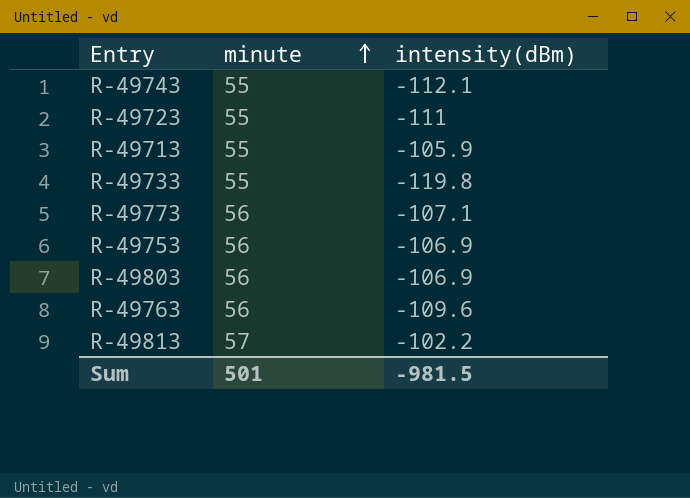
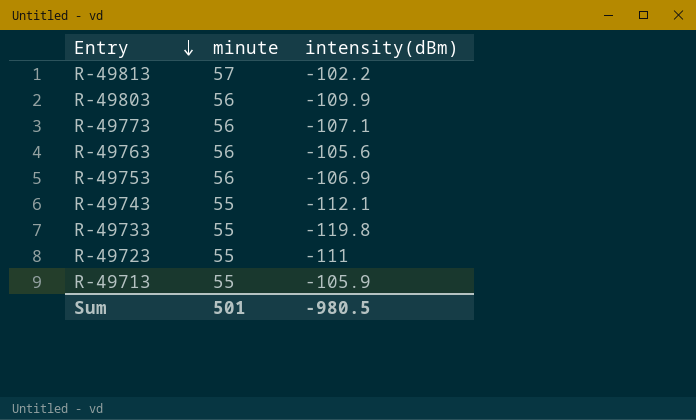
row order: minute ascending -> Entry descending
R-49803 | intensity(dBm): -106.9 -> -109.9
R-49763 | intensity(dBm): -109.6 -> -105.6
Sum | intensity(dBm): -981.5 -> -980.5

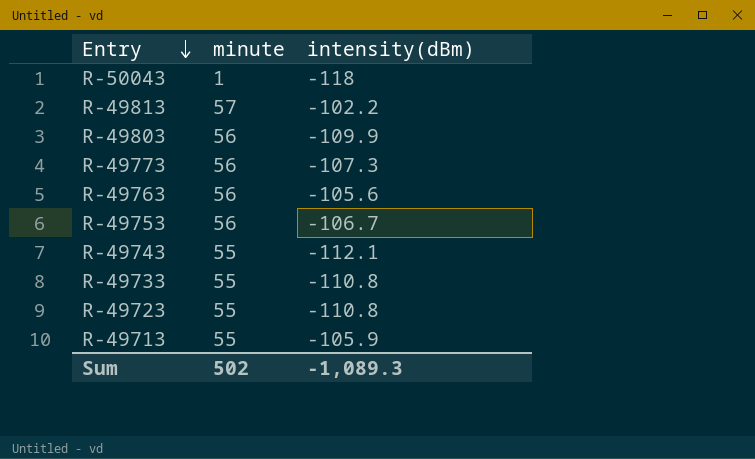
row R-50043: none -> 1 | -118
R-49773 | intensity(dBm): -107.1 -> -107.3
R-49753 | intensity(dBm): -106.9 -> -106.7
R-49733 | intensity(dBm): -119.8 -> -110.8
R-49723 | intensity(dBm): -111 -> -110.8
Sum | minute: 501 -> 502
Sum | intensity(dBm): -980.5 -> -1,089.3

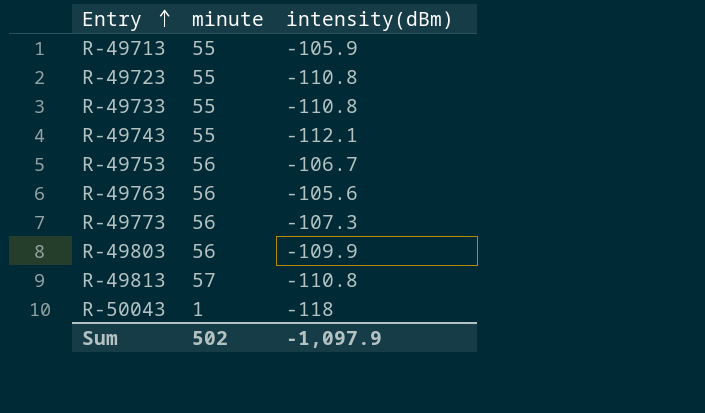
row order: Entry descending -> Entry ascending
R-49813 | intensity(dBm): -102.2 -> -110.8
Sum | intensity(dBm): -1,089.3 -> -1,097.9

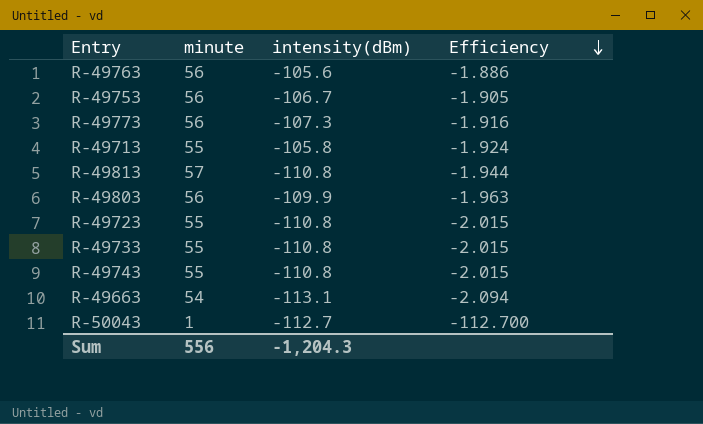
row order: Entry ascending -> Efficiency descending
column Efficiency | formula: none -> [intensity(dBm)] / [minute]
R-49713 | intensity(dBm): -105.9 -> -105.8
R-49743 | intensity(dBm): -112.1 -> -110.8
row R-49663: none -> 54 | -113.1 | -2.094
R-50043 | intensity(dBm): -118 -> -112.7
Sum | minute: 502 -> 556
Sum | intensity(dBm): -1,097.9 -> -1,204.3

